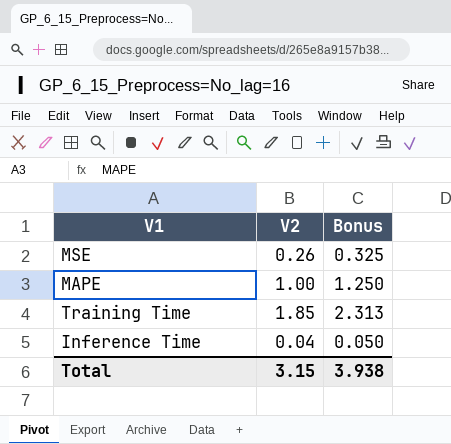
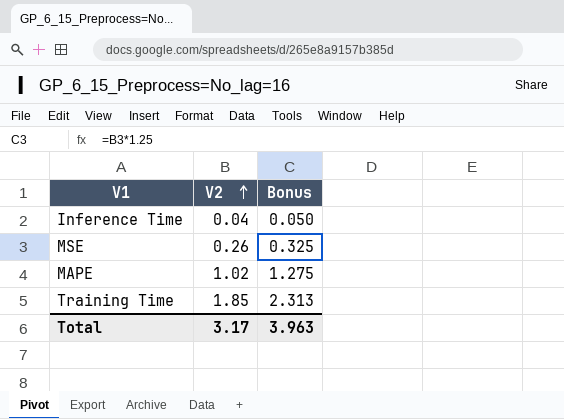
row order: none -> V2 ascending
MAPE | V2: 1.00 -> 1.02
MAPE | Bonus: 1.250 -> 1.275
Total | V2: 3.15 -> 3.17
Total | Bonus: 3.938 -> 3.963

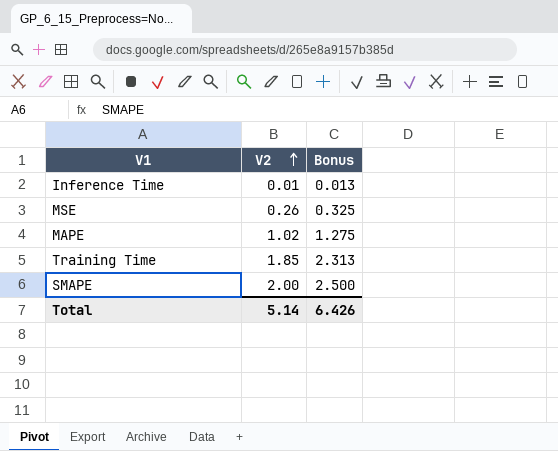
Inference Time | V2: 0.04 -> 0.01
Inference Time | Bonus: 0.050 -> 0.013
row SMAPE: none -> 2.00 | 2.500
Total | V2: 3.17 -> 5.14
Total | Bonus: 3.963 -> 6.426

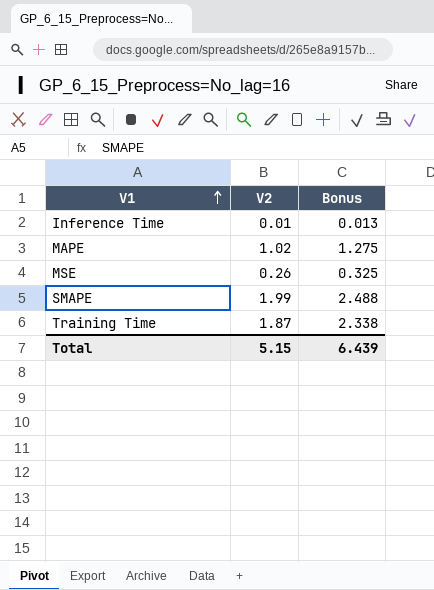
row order: V2 ascending -> V1 ascending
SMAPE | V2: 2.00 -> 1.99
SMAPE | Bonus: 2.500 -> 2.488
Training Time | V2: 1.85 -> 1.87
Training Time | Bonus: 2.313 -> 2.338
Total | V2: 5.14 -> 5.15
Total | Bonus: 6.426 -> 6.439

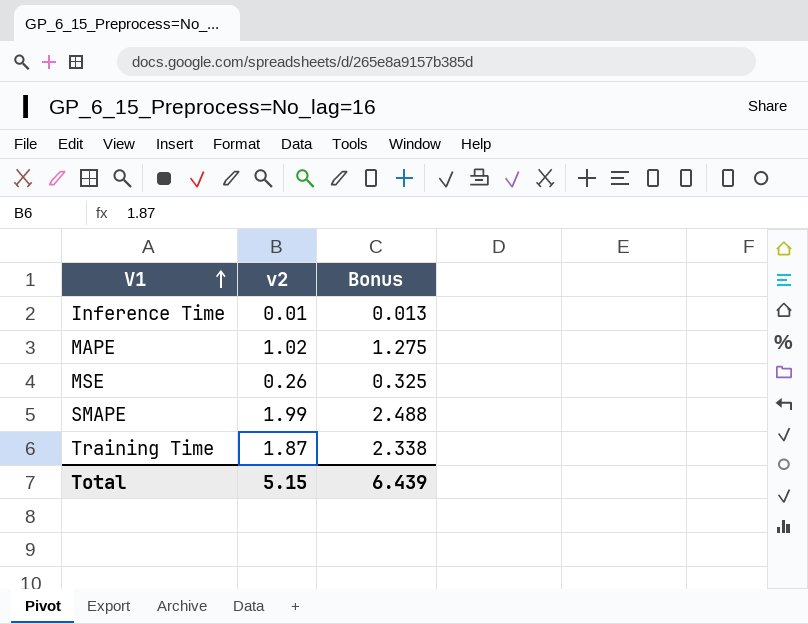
column name: V2 -> v2

